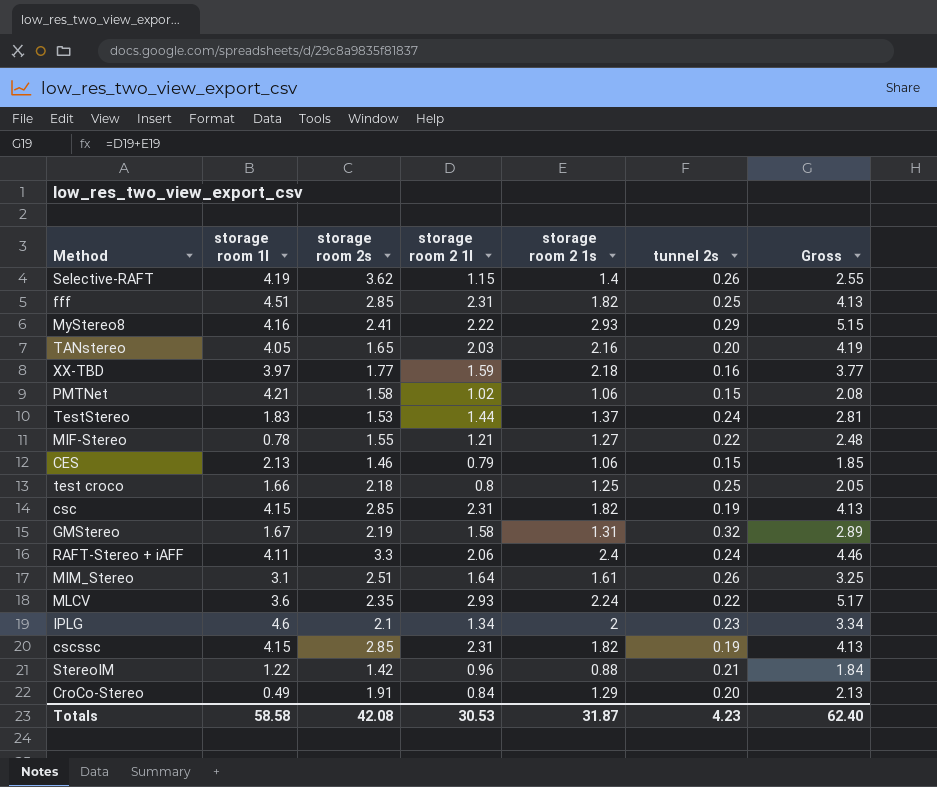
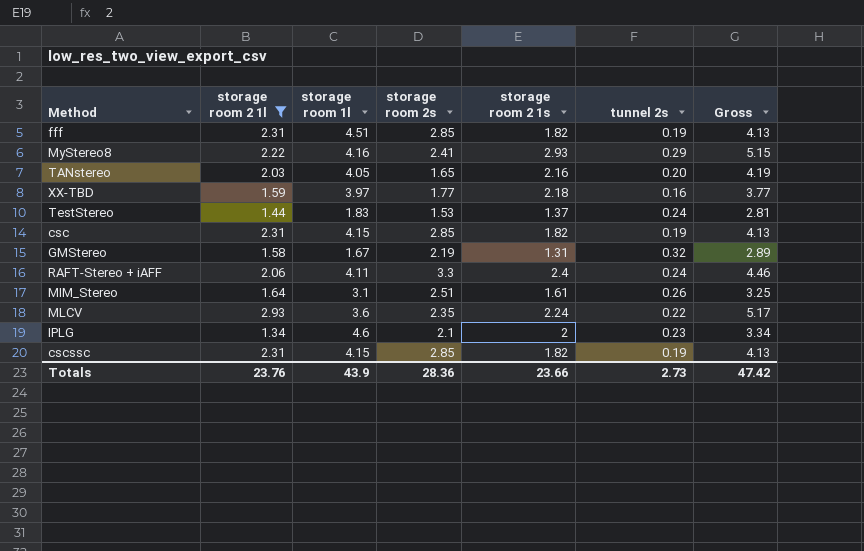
filter: none -> storage room 2 1l >= 1.34
column storage room 2 1l | position: 4 -> 2
fff | tunnel 2s: 0.25 -> 0.19
Totals | storage room 2 1l: 30.53 -> 23.76
Totals | storage room 1l: 58.58 -> 43.9
Totals | storage room 2s: 42.08 -> 28.36
Totals | storage room 2 1s: 31.87 -> 23.66
Totals | tunnel 2s: 4.23 -> 2.73
Totals | Gross: 62.40 -> 47.42

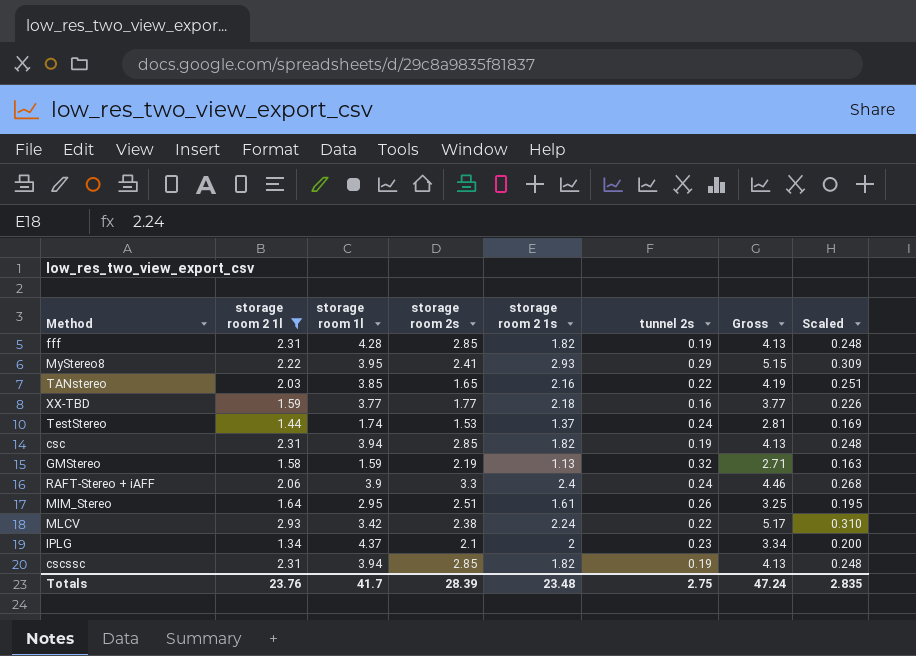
column Scaled | formula: none -> [Gross] * 0.06
fff | storage room 1l: 4.51 -> 4.28
MyStereo8 | storage room 1l: 4.16 -> 3.95
TANstereo | storage room 1l: 4.05 -> 3.85
TANstereo | tunnel 2s: 0.20 -> 0.22
XX-TBD | storage room 1l: 3.97 -> 3.77
TestStereo | storage room 1l: 1.83 -> 1.74
csc | storage room 1l: 4.15 -> 3.94
GMStereo | storage room 1l: 1.67 -> 1.59
GMStereo | storage room 2 1s: 1.31 -> 1.13
GMStereo | Gross: 2.89 -> 2.71
RAFT-Stereo + iAFF | storage room 1l: 4.11 -> 3.9
MIM_Stereo | storage room 1l: 3.1 -> 2.95
MLCV | storage room 1l: 3.6 -> 3.42
MLCV | storage room 2s: 2.35 -> 2.38
IPLG | storage room 1l: 4.6 -> 4.37
cscssc | storage room 1l: 4.15 -> 3.94
Totals | storage room 1l: 43.9 -> 41.7
Totals | storage room 2s: 28.36 -> 28.39
Totals | storage room 2 1s: 23.66 -> 23.48
Totals | tunnel 2s: 2.73 -> 2.75
Totals | Gross: 47.42 -> 47.24

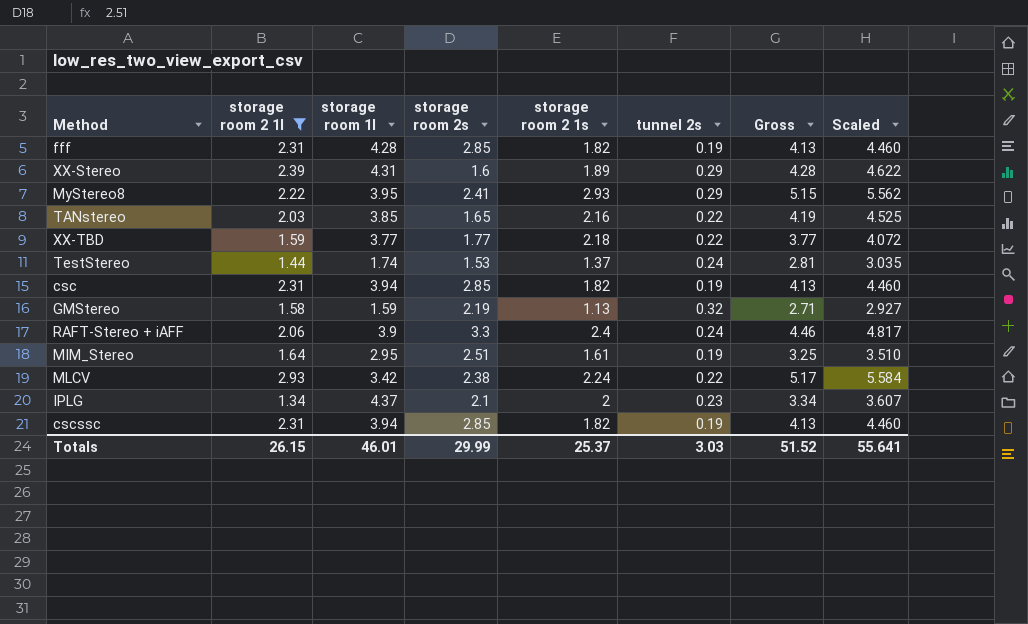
column Scaled | formula: [Gross] * 0.06 -> [Gross] * 1.08
row XX-Stereo: none -> 2.39 | 4.31 | 1.6 | 1.89 | 0.29 | 4.28 | 4.622
XX-TBD | tunnel 2s: 0.16 -> 0.22
MIM_Stereo | tunnel 2s: 0.26 -> 0.19
Totals | storage room 2 1l: 23.76 -> 26.15
Totals | storage room 1l: 41.7 -> 46.01
Totals | storage room 2s: 28.39 -> 29.99
Totals | storage room 2 1s: 23.48 -> 25.37
Totals | tunnel 2s: 2.75 -> 3.03
Totals | Gross: 47.24 -> 51.52
Totals | Scaled: 2.835 -> 55.641

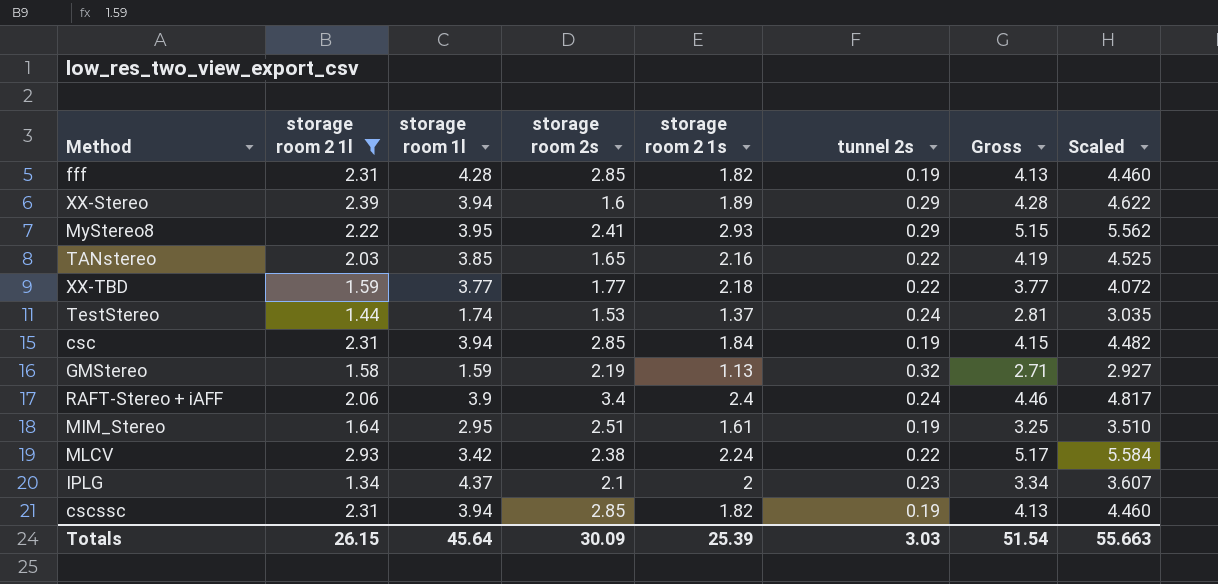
XX-Stereo | storage room 1l: 4.31 -> 3.94
csc | storage room 2 1s: 1.82 -> 1.84
csc | Gross: 4.13 -> 4.15
csc | Scaled: 4.460 -> 4.482
RAFT-Stereo + iAFF | storage room 2s: 3.3 -> 3.4
Totals | storage room 1l: 46.01 -> 45.64
Totals | storage room 2s: 29.99 -> 30.09
Totals | storage room 2 1s: 25.37 -> 25.39
Totals | Gross: 51.52 -> 51.54
Totals | Scaled: 55.641 -> 55.663

